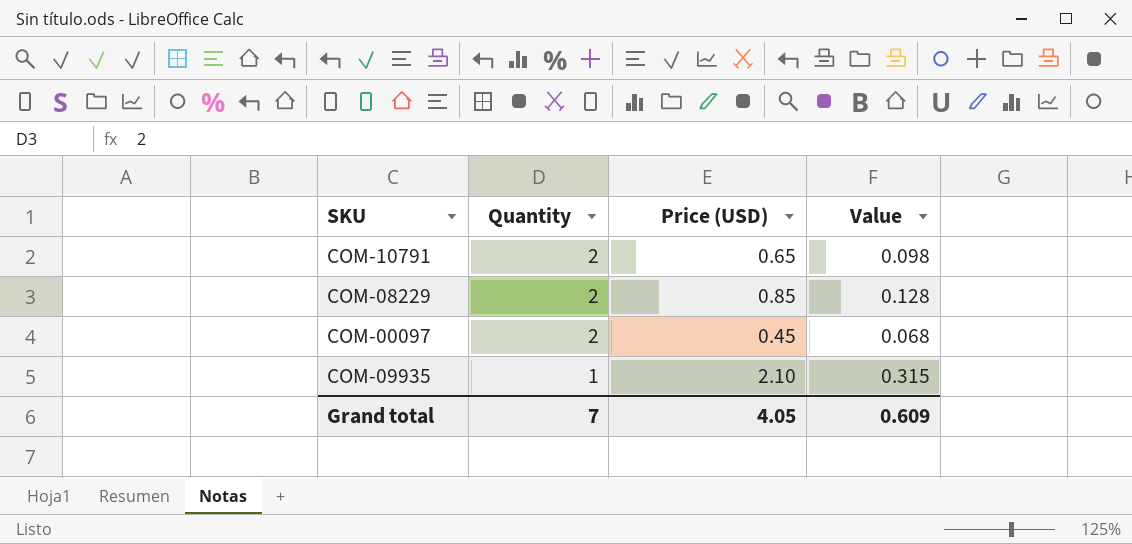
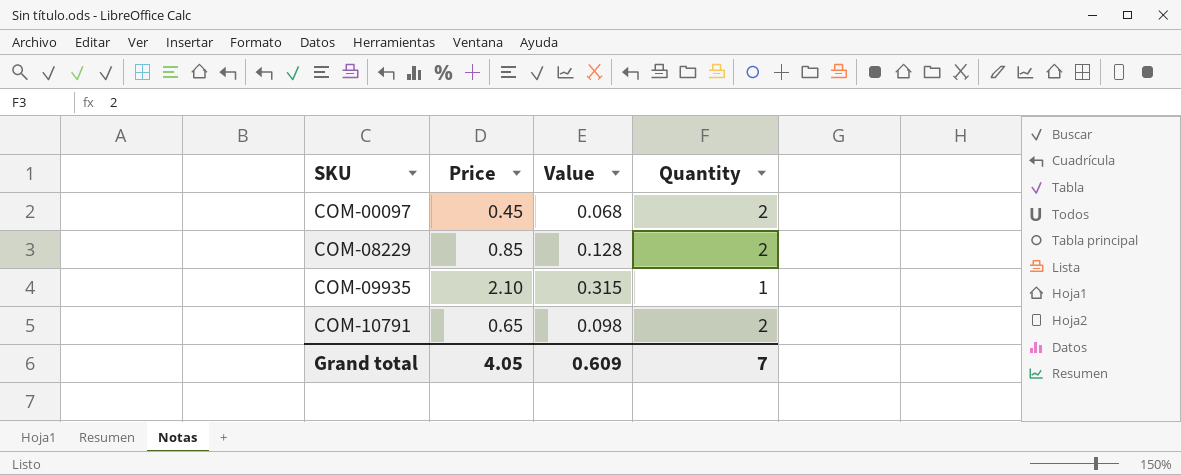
row order: Quantity descending -> SKU ascending
column name: Price (USD) -> Price
column Quantity | position: 2 -> 4

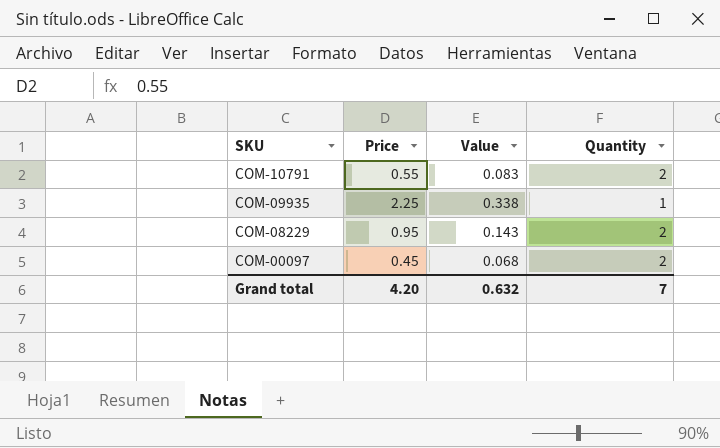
row order: SKU ascending -> SKU descending
COM-10791 | Price: 0.65 -> 0.55
COM-10791 | Value: 0.098 -> 0.083
COM-09935 | Price: 2.10 -> 2.25
COM-09935 | Value: 0.315 -> 0.338
COM-08229 | Price: 0.85 -> 0.95
COM-08229 | Value: 0.128 -> 0.143
Grand total | Price: 4.05 -> 4.20
Grand total | Value: 0.609 -> 0.632

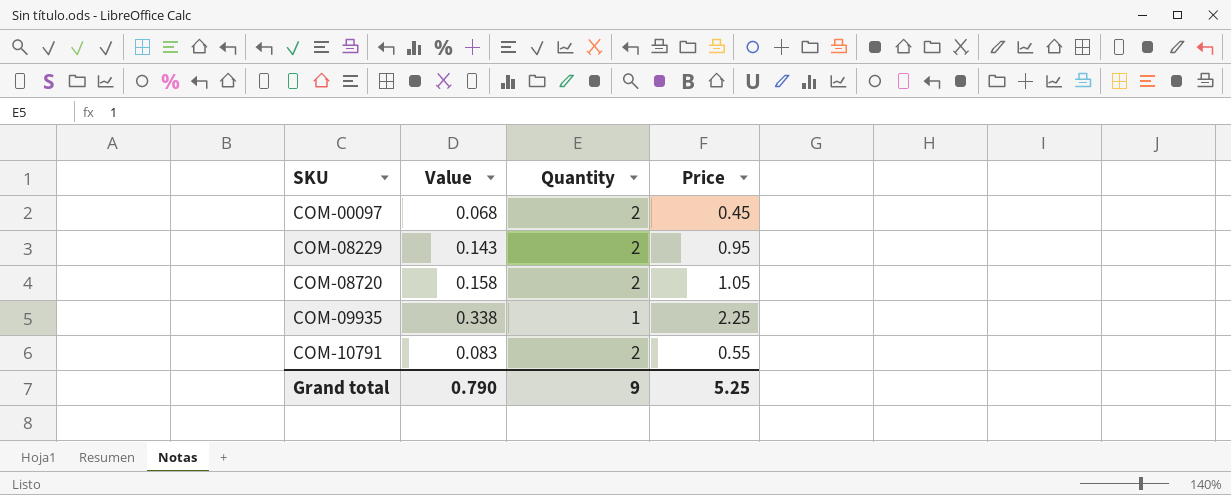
row order: SKU descending -> SKU ascending
column Price | position: 2 -> 4
row COM-08720: none -> 0.158 | 2 | 1.05
Grand total | Value: 0.632 -> 0.790
Grand total | Quantity: 7 -> 9
Grand total | Price: 4.20 -> 5.25

